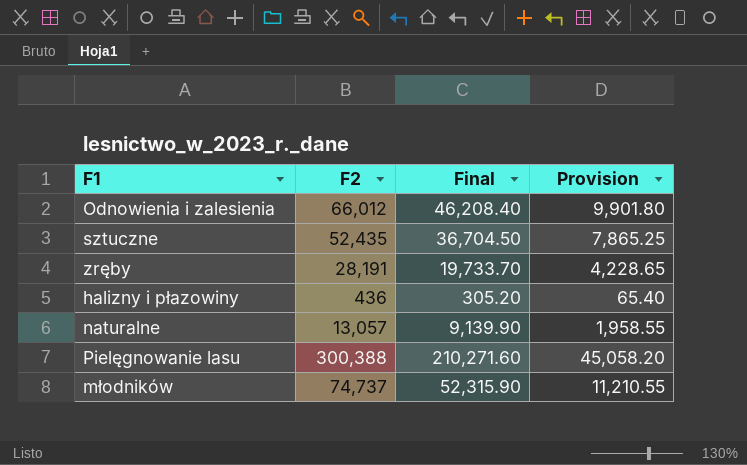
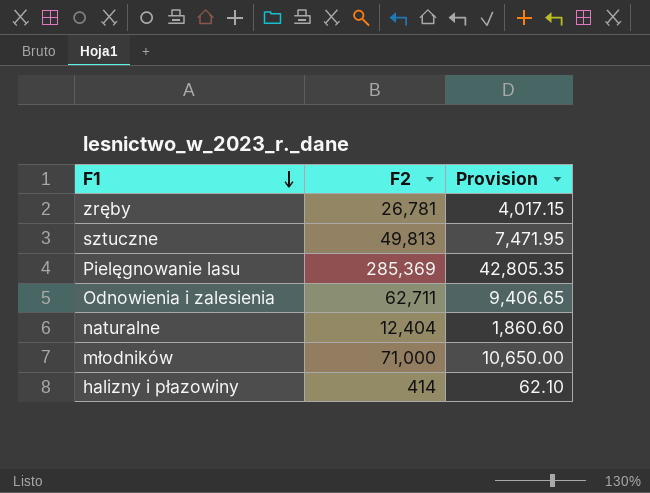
row order: none -> F1 descending
column Final | formula: [F2] * 0.7 -> none
zręby | F2: 28,191 -> 26,781
zręby | Provision: 4,228.65 -> 4,017.15
sztuczne | F2: 52,435 -> 49,813
sztuczne | Provision: 7,865.25 -> 7,471.95
Pielęgnowanie lasu | F2: 300,388 -> 285,369
Pielęgnowanie lasu | Provision: 45,058.20 -> 42,805.35
Odnowienia i zalesienia | F2: 66,012 -> 62,711
Odnowienia i zalesienia | Provision: 9,901.80 -> 9,406.65
naturalne | F2: 13,057 -> 12,404
naturalne | Provision: 1,958.55 -> 1,860.60
młodników | F2: 74,737 -> 71,000
młodników | Provision: 11,210.55 -> 10,650.00
halizny i płazowiny | F2: 436 -> 414
halizny i płazowiny | Provision: 65.40 -> 62.10

